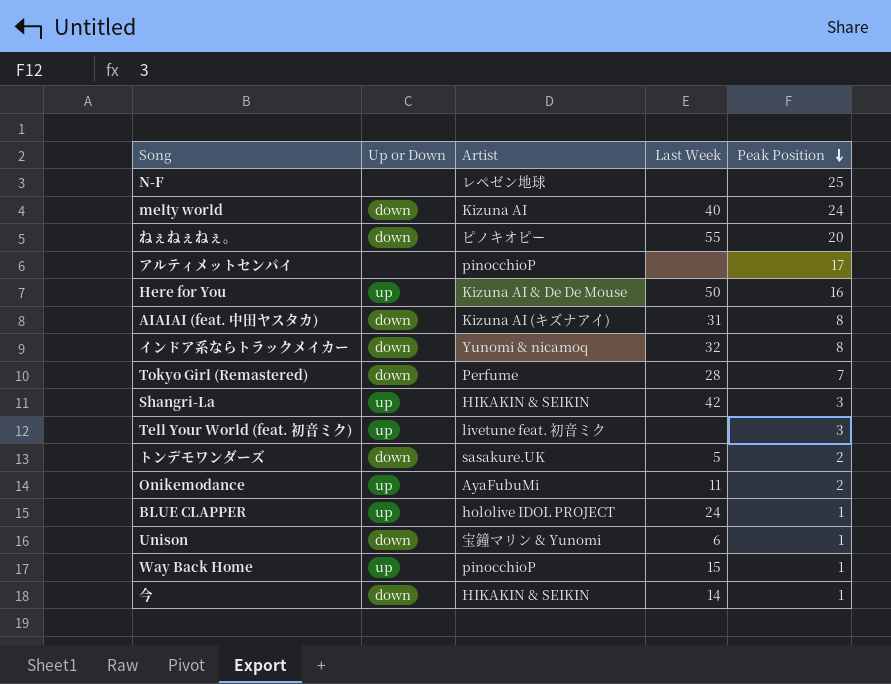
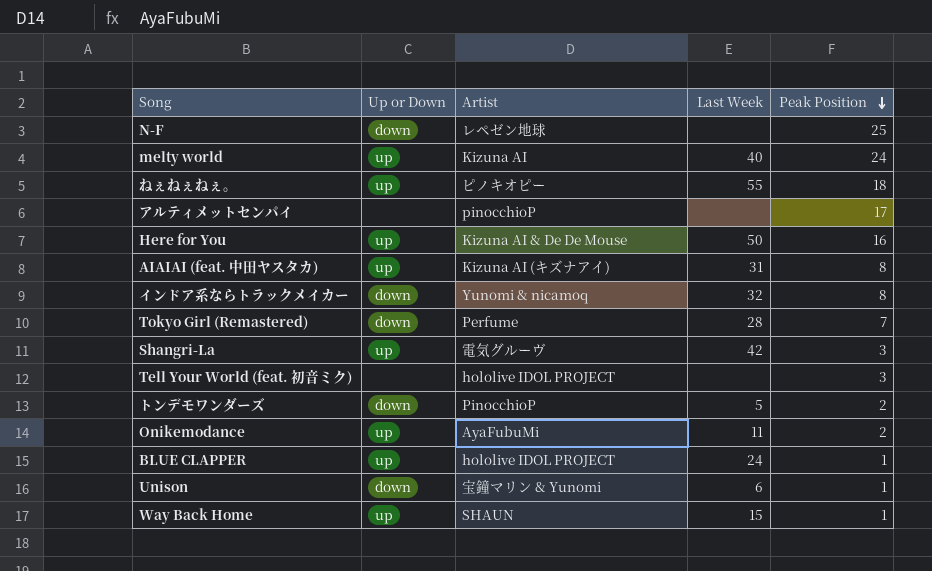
row 今: down | HIKAKIN & SEIKIN | 14 | 1 -> none
N-F | Up or Down: none -> down
melty world | Up or Down: down -> up
ねぇねぇねぇ。 | Up or Down: down -> up
ねぇねぇねぇ。 | Peak Position: 20 -> 18
AIAIAI (feat. 中田ヤスタカ) | Up or Down: down -> up
Shangri-La | Artist: HIKAKIN & SEIKIN -> 電気グルーヴ
Tell Your World (feat. 初音ミク) | Up or Down: up -> none
Tell Your World (feat. 初音ミク) | Artist: livetune feat. 初音ミク -> hololive IDOL PROJECT
トンデモワンダーズ | Artist: sasakure.UK -> PinocchioP
Way Back Home | Artist: pinocchioP -> SHAUN

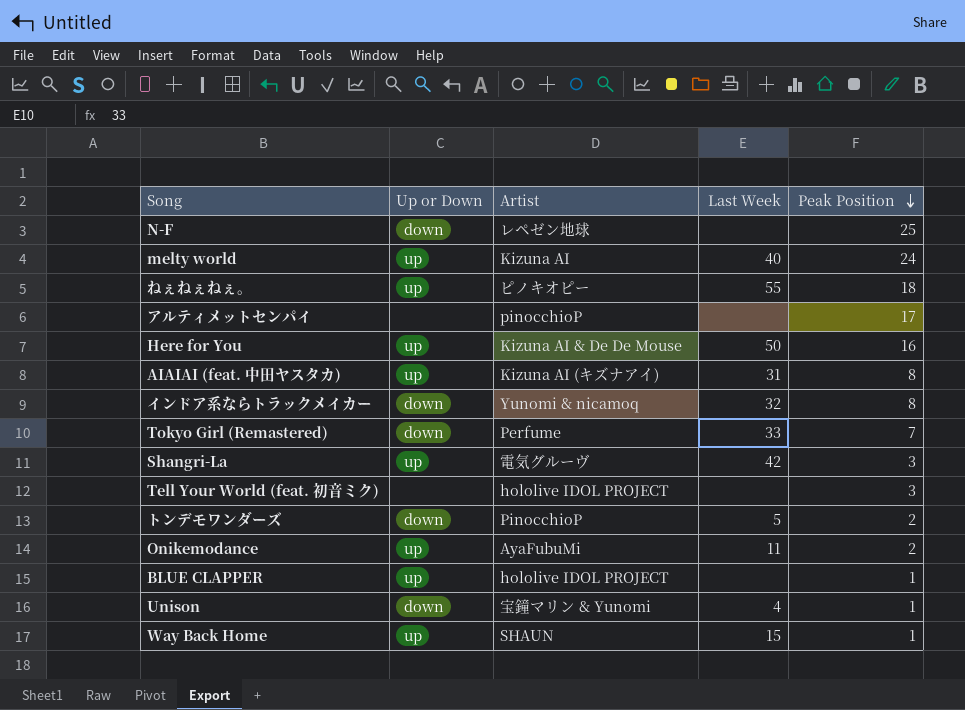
Tokyo Girl (Remastered) | Last Week: 28 -> 33
BLUE CLAPPER | Last Week: 24 -> none
Unison | Last Week: 6 -> 4

